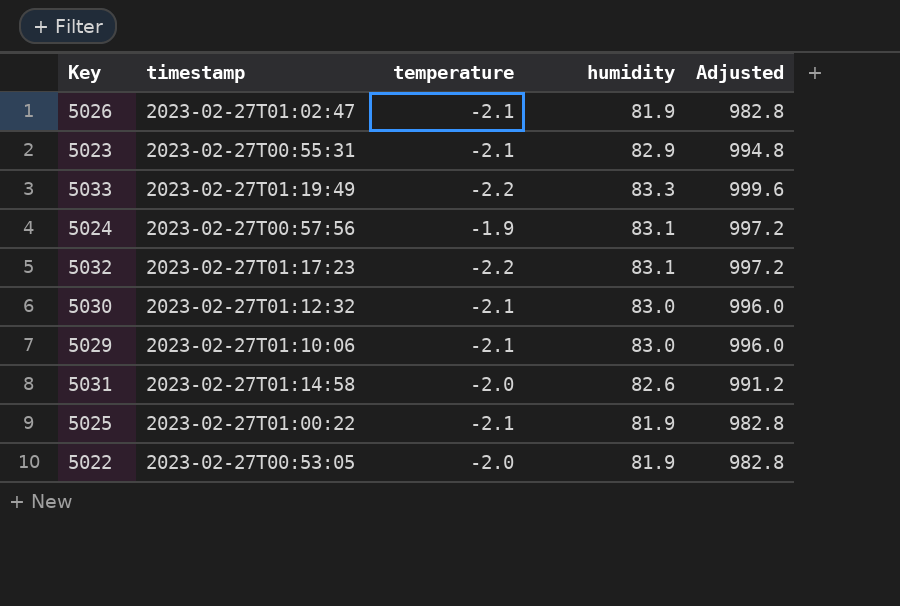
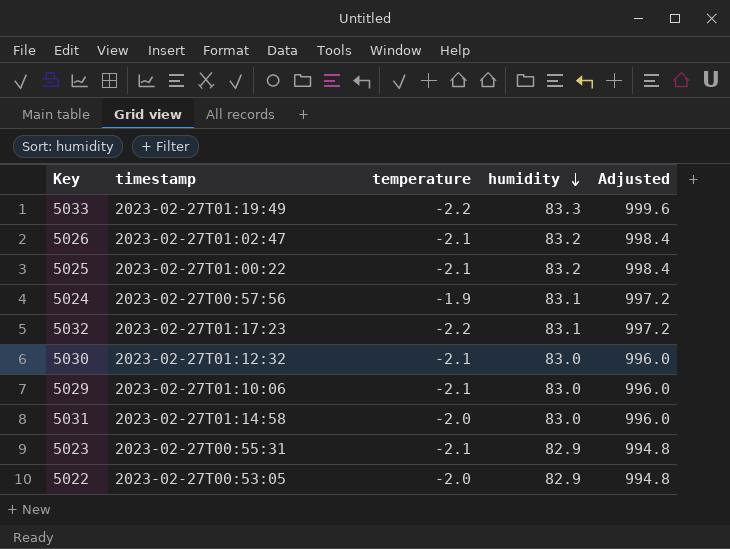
row order: none -> humidity descending
5026 | humidity: 81.9 -> 83.2
5026 | Adjusted: 982.8 -> 998.4
5025 | humidity: 81.9 -> 83.2
5025 | Adjusted: 982.8 -> 998.4
5031 | humidity: 82.6 -> 83.0
5031 | Adjusted: 991.2 -> 996.0
5022 | humidity: 81.9 -> 82.9
5022 | Adjusted: 982.8 -> 994.8

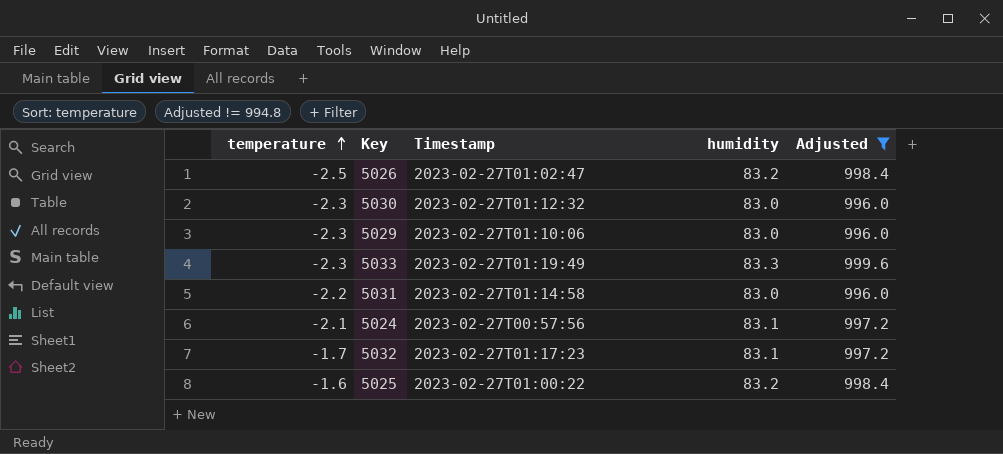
filter: none -> Adjusted != 994.8
row order: humidity descending -> temperature ascending
column temperature | position: 3 -> 1
column name: timestamp -> Timestamp
5026 | temperature: -2.1 -> -2.5
5030 | temperature: -2.1 -> -2.3
5029 | temperature: -2.1 -> -2.3
5033 | temperature: -2.2 -> -2.3
5031 | temperature: -2.0 -> -2.2
5024 | temperature: -1.9 -> -2.1
5032 | temperature: -2.2 -> -1.7
5025 | temperature: -2.1 -> -1.6

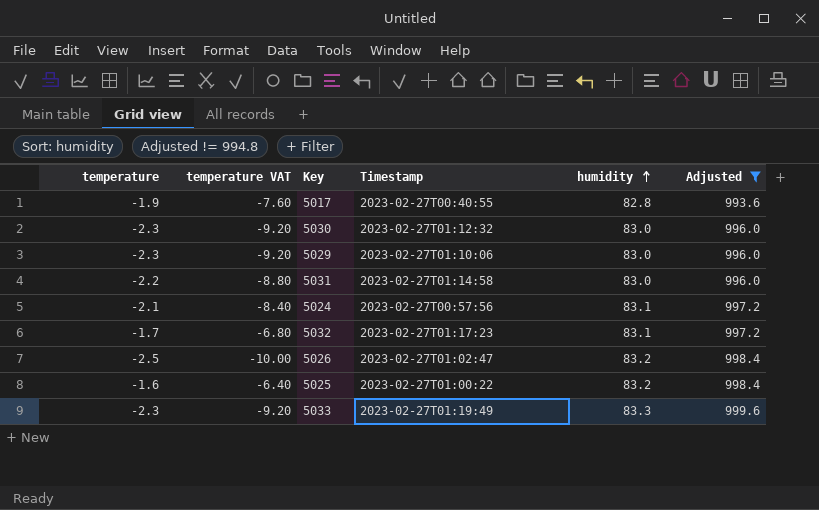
row order: temperature ascending -> humidity ascending
column temperature VAT | formula: none -> [temperature] * 4
row 5017: none -> -1.9 | -7.60 | 2023-02-27T00:40:55 | 82.8 | 993.6

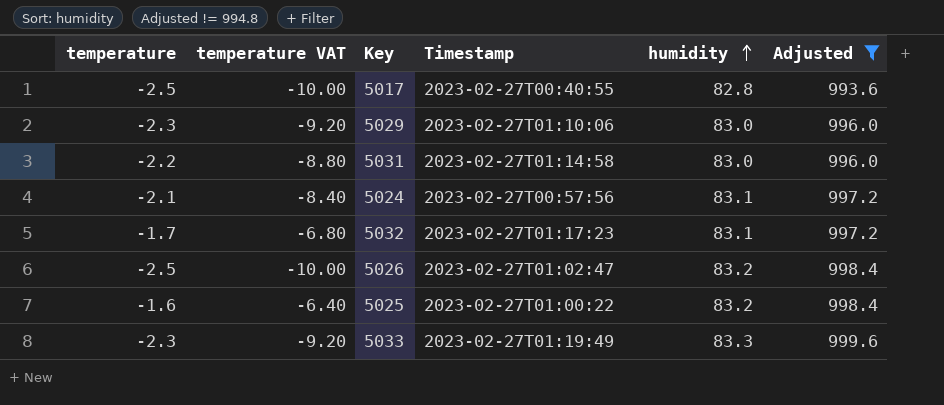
row 5030: -2.3 | -9.20 | 2023-02-27T01:12:32 | 83.0 | 996.0 -> none
5017 | temperature: -1.9 -> -2.5
5017 | temperature VAT: -7.60 -> -10.00

